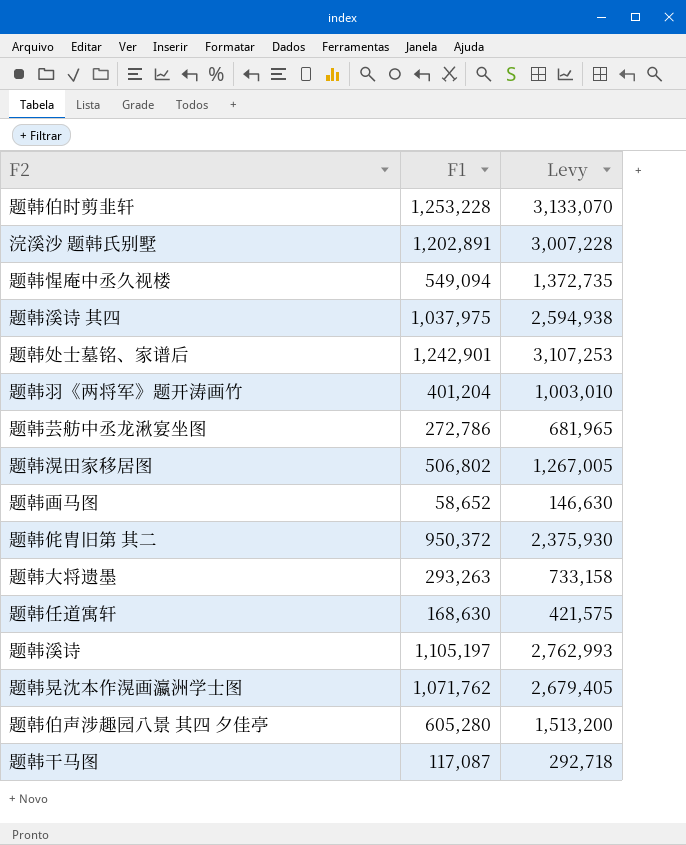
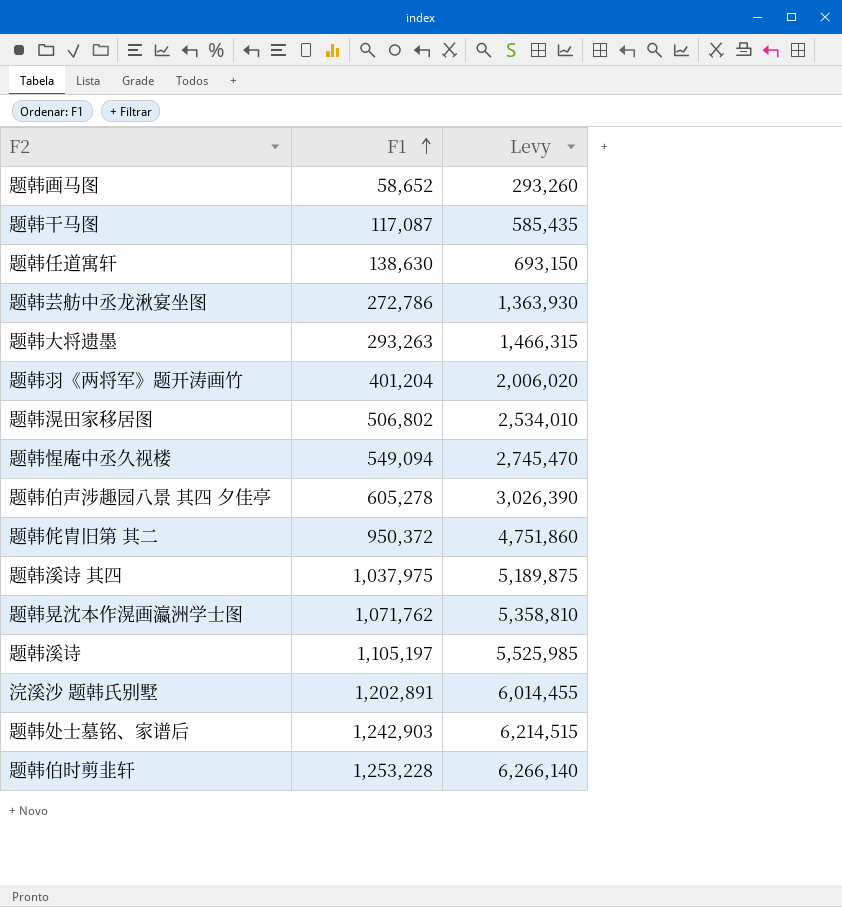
row order: none -> F1 ascending
column Levy | formula: [F1] * 2.5 -> [F1] * 5
题韩任道寓轩 | F1: 168,630 -> 138,630
题韩伯声涉趣园八景 其四 夕佳亭 | F1: 605,280 -> 605,278
题韩处士墓铭、家谱后 | F1: 1,242,901 -> 1,242,903

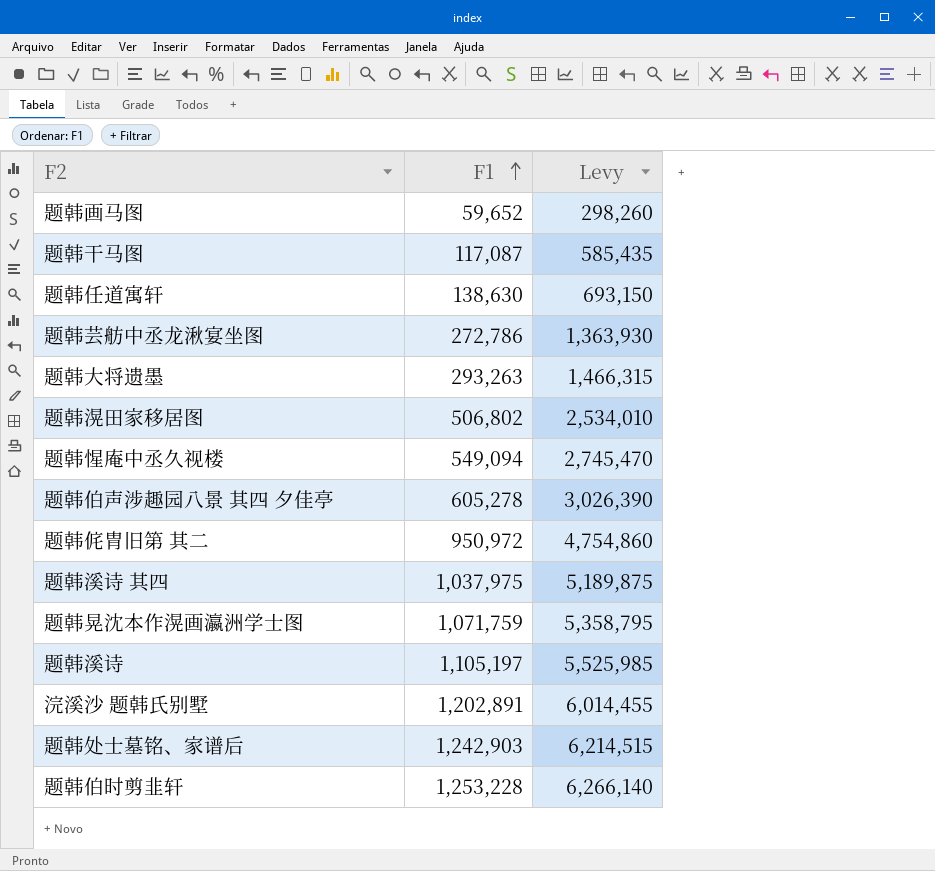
row 题韩羽《两将军》题开涛画竹: 401,204 | 2,006,020 -> none
题韩画马图 | F1: 58,652 -> 59,652
题韩画马图 | Levy: 293,260 -> 298,260
题韩侂胄旧第 其二 | F1: 950,372 -> 950,972
题韩侂胄旧第 其二 | Levy: 4,751,860 -> 4,754,860
题韩晃沈本作滉画瀛洲学士图 | F1: 1,071,762 -> 1,071,759
题韩晃沈本作滉画瀛洲学士图 | Levy: 5,358,810 -> 5,358,795

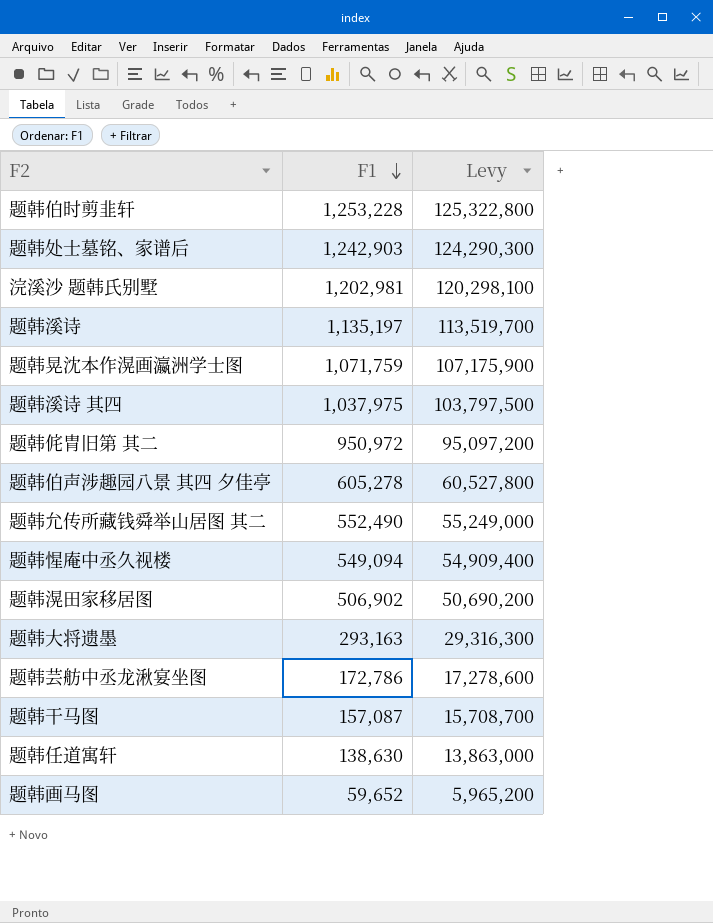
row order: F1 ascending -> F1 descending
column Levy | formula: [F1] * 5 -> [F1] * 100
浣溪沙 题韩氏别墅 | F1: 1,202,891 -> 1,202,981
题韩溪诗 | F1: 1,105,197 -> 1,135,197
row 题韩允传所藏钱舜举山居图 其二: none -> 552,490 | 55,249,000
题韩滉田家移居图 | F1: 506,802 -> 506,902
题韩大将遗墨 | F1: 293,263 -> 293,163
题韩芸舫中丞龙湫宴坐图 | F1: 272,786 -> 172,786
题韩干马图 | F1: 117,087 -> 157,087

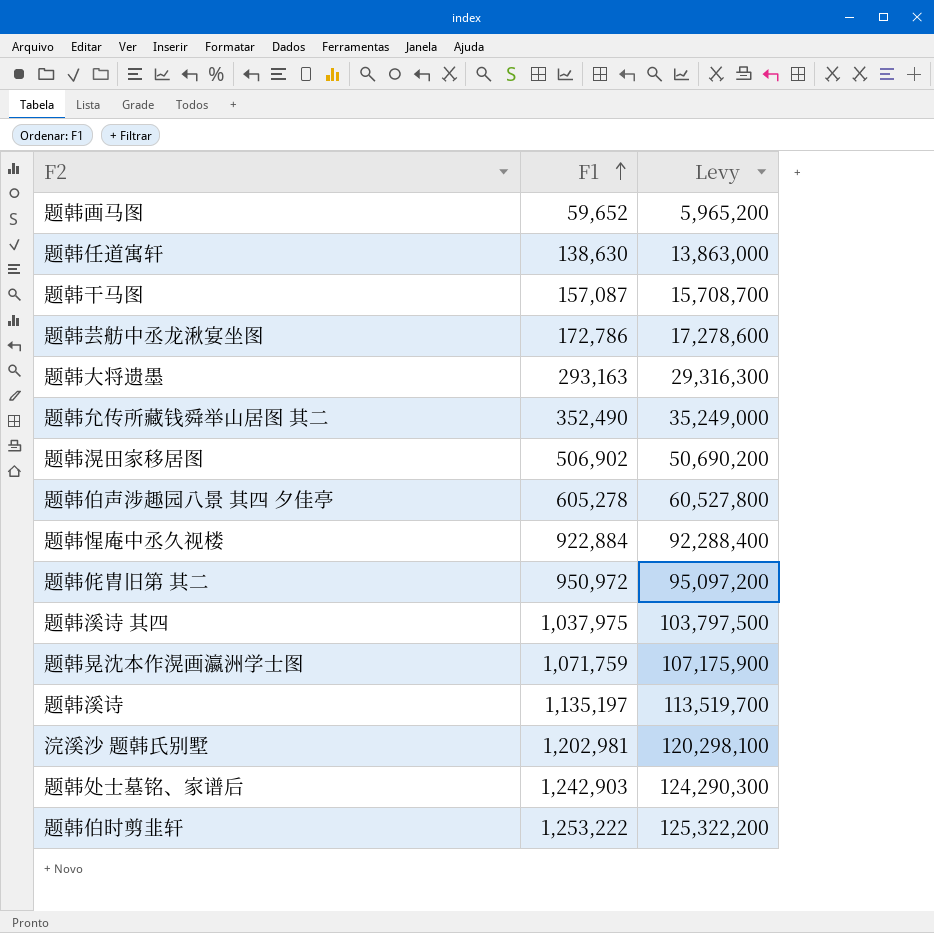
row order: F1 descending -> F1 ascending
题韩允传所藏钱舜举山居图 其二 | F1: 552,490 -> 352,490
题韩允传所藏钱舜举山居图 其二 | Levy: 55,249,000 -> 35,249,000
题韩惺庵中丞久视楼 | F1: 549,094 -> 922,884
题韩惺庵中丞久视楼 | Levy: 54,909,400 -> 92,288,400
题韩伯时剪韭轩 | F1: 1,253,228 -> 1,253,222
题韩伯时剪韭轩 | Levy: 125,322,800 -> 125,322,200

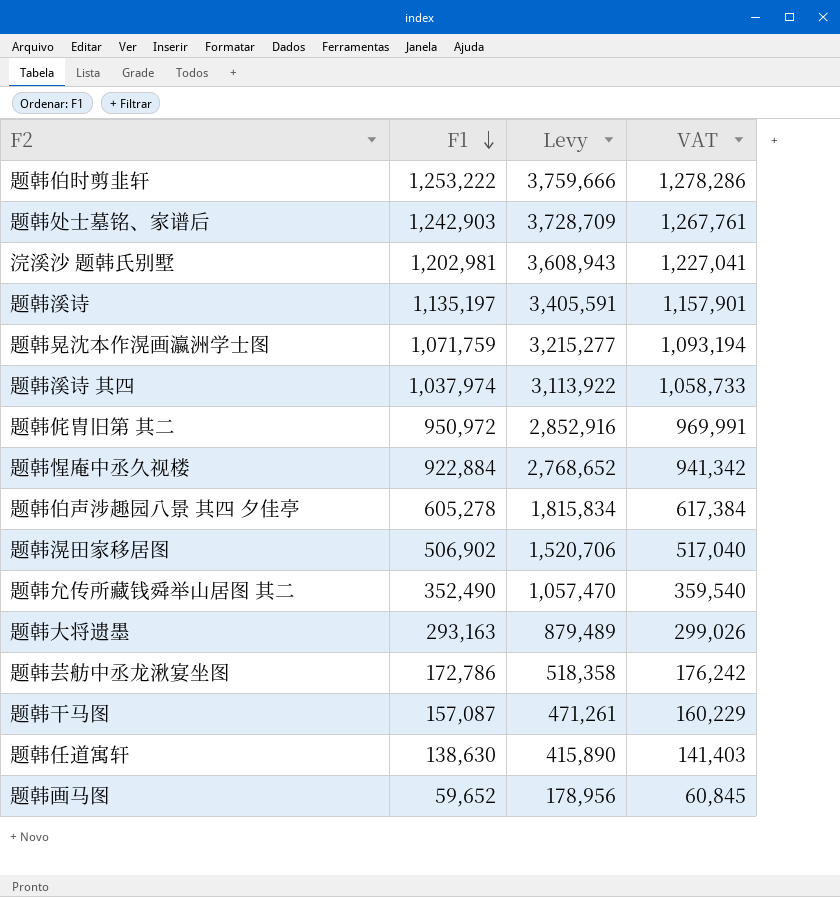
row order: F1 ascending -> F1 descending
column Levy | formula: [F1] * 100 -> [F1] * 3
column VAT | formula: none -> [F1] * 1.02
题韩溪诗 其四 | F1: 1,037,975 -> 1,037,974

